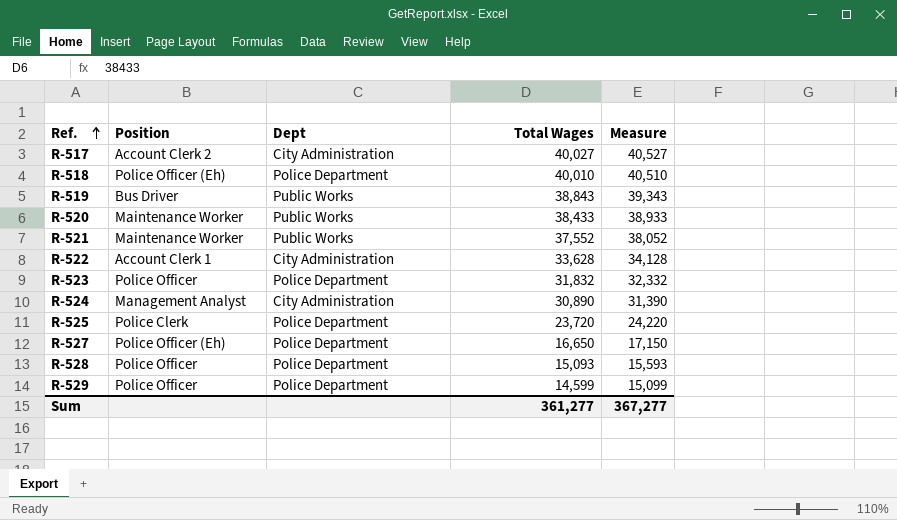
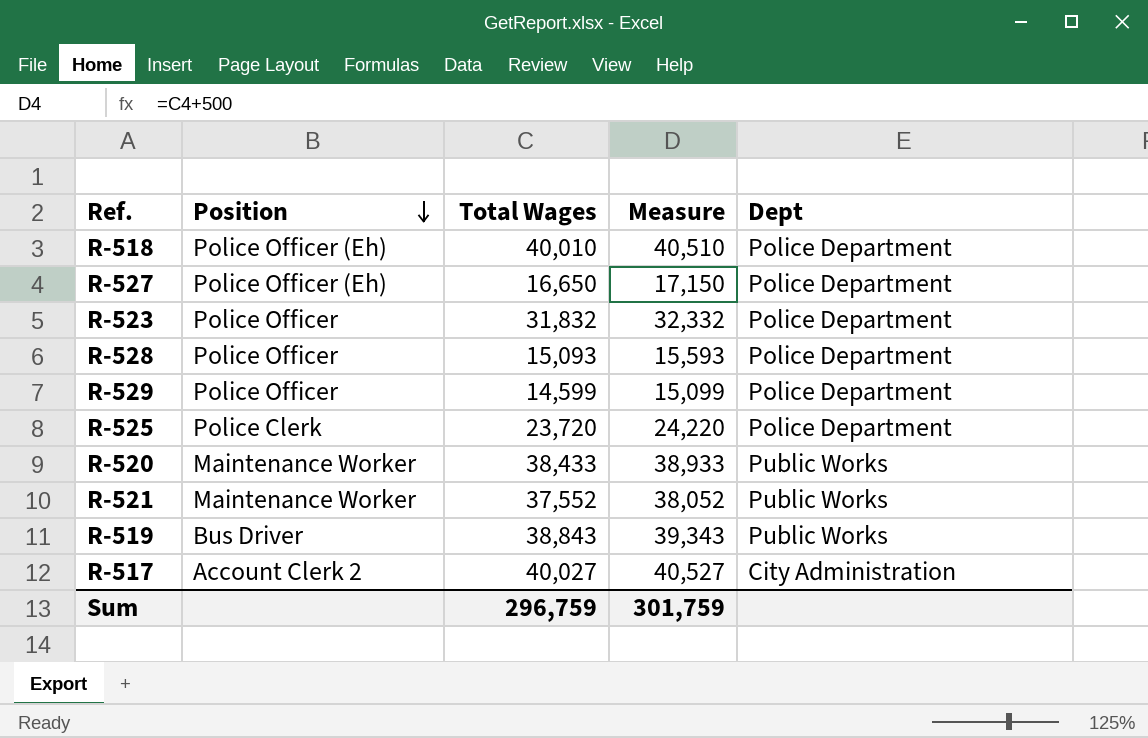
row order: Ref. ascending -> Position descending
column Dept | position: 3 -> 5
row R-522: Account Clerk 1 | City Administration | 33,628 | 34,128 -> none
row R-524: Management Analyst | City Administration | 30,890 | 31,390 -> none
Sum | Total Wages: 361,277 -> 296,759
Sum | Measure: 367,277 -> 301,759

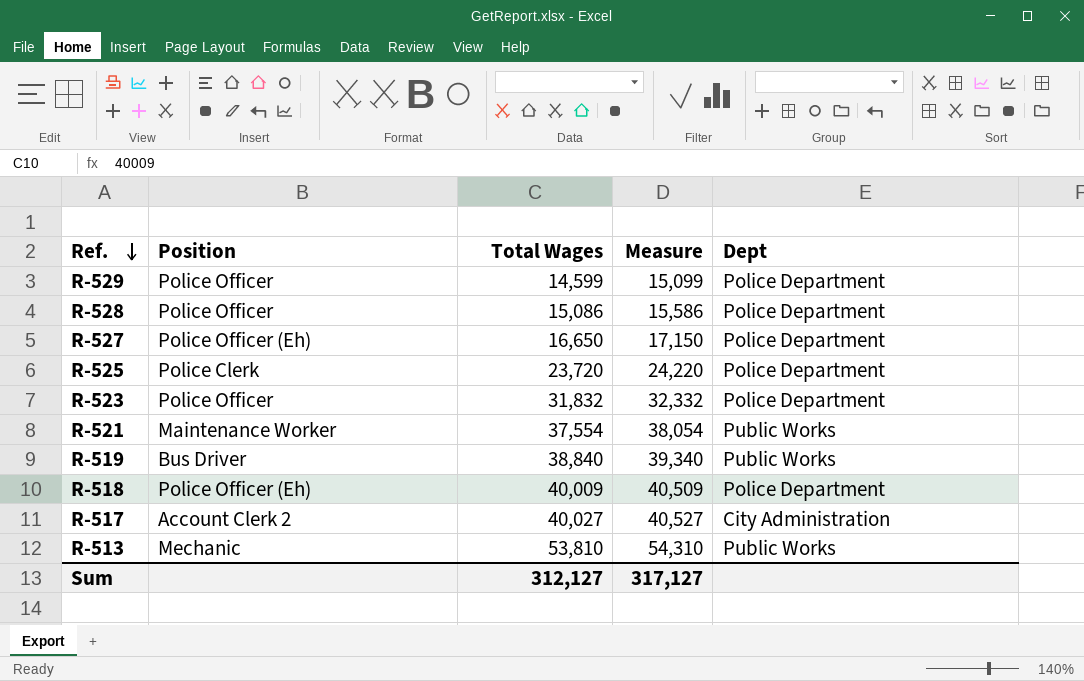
row order: Position descending -> Ref. descending
row R-520: Maintenance Worker | 38,433 | 38,933 | Public Works -> none
R-528 | Total Wages: 15,093 -> 15,086
R-528 | Measure: 15,593 -> 15,586
R-521 | Total Wages: 37,552 -> 37,554
R-521 | Measure: 38,052 -> 38,054
R-519 | Total Wages: 38,843 -> 38,840
R-519 | Measure: 39,343 -> 39,340
R-518 | Total Wages: 40,010 -> 40,009
R-518 | Measure: 40,510 -> 40,509
row R-513: none -> Mechanic | 53,810 | 54,310 | Public Works
Sum | Total Wages: 296,759 -> 312,127
Sum | Measure: 301,759 -> 317,127

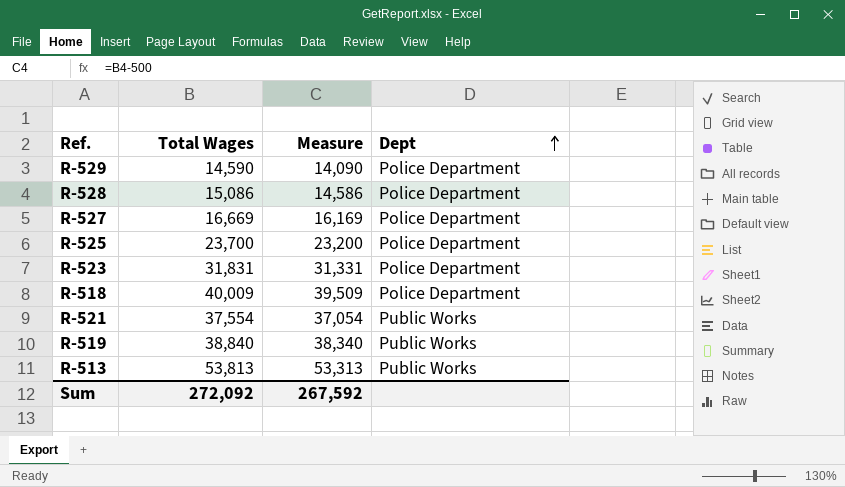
row order: Ref. descending -> Dept ascending
column Position | position: 2 -> none
column Measure | formula: [Total Wages] + 500 -> [Total Wages] - 500
row R-517: Account Clerk 2 | 40,027 | 40,527 | City Administration -> none
R-529 | Total Wages: 14,599 -> 14,590
R-527 | Total Wages: 16,650 -> 16,669
R-525 | Total Wages: 23,720 -> 23,700
R-523 | Total Wages: 31,832 -> 31,831
R-513 | Total Wages: 53,810 -> 53,813
Sum | Total Wages: 312,127 -> 272,092
Sum | Measure: 317,127 -> 267,592

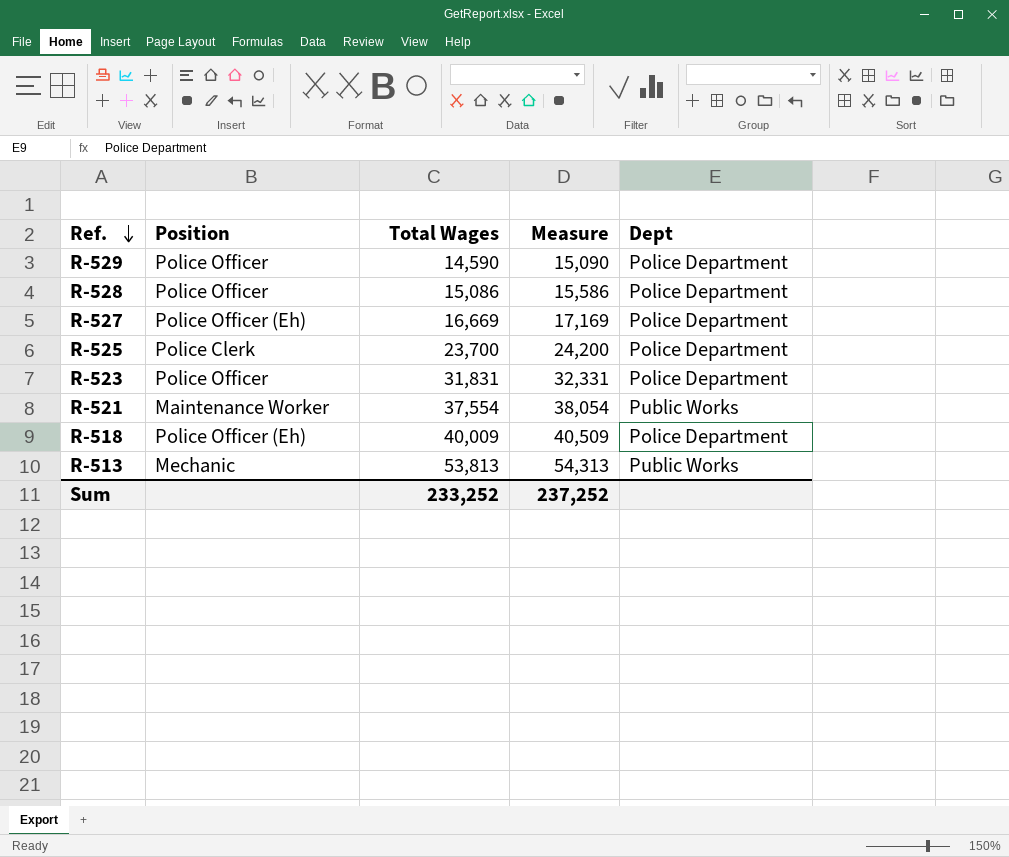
row order: Dept ascending -> Ref. descending
column Position | position: none -> 2
column Measure | formula: [Total Wages] - 500 -> [Total Wages] + 500
row R-519: 38,840 | 38,340 | Public Works -> none
Sum | Total Wages: 272,092 -> 233,252
Sum | Measure: 267,592 -> 237,252

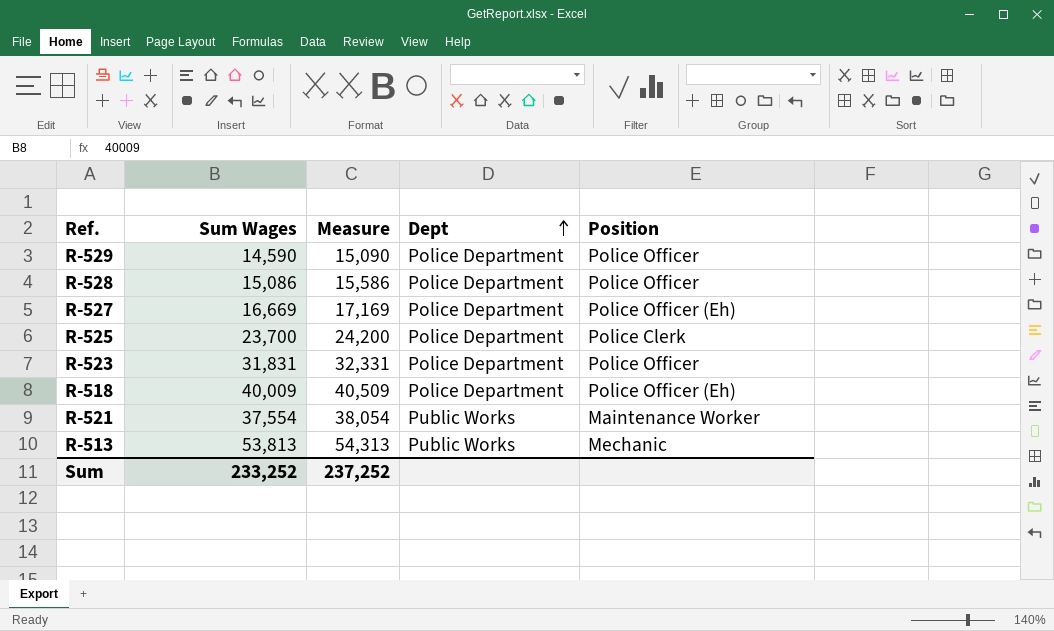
row order: Ref. descending -> Dept ascending
column name: Total Wages -> Sum Wages
column Position | position: 2 -> 5

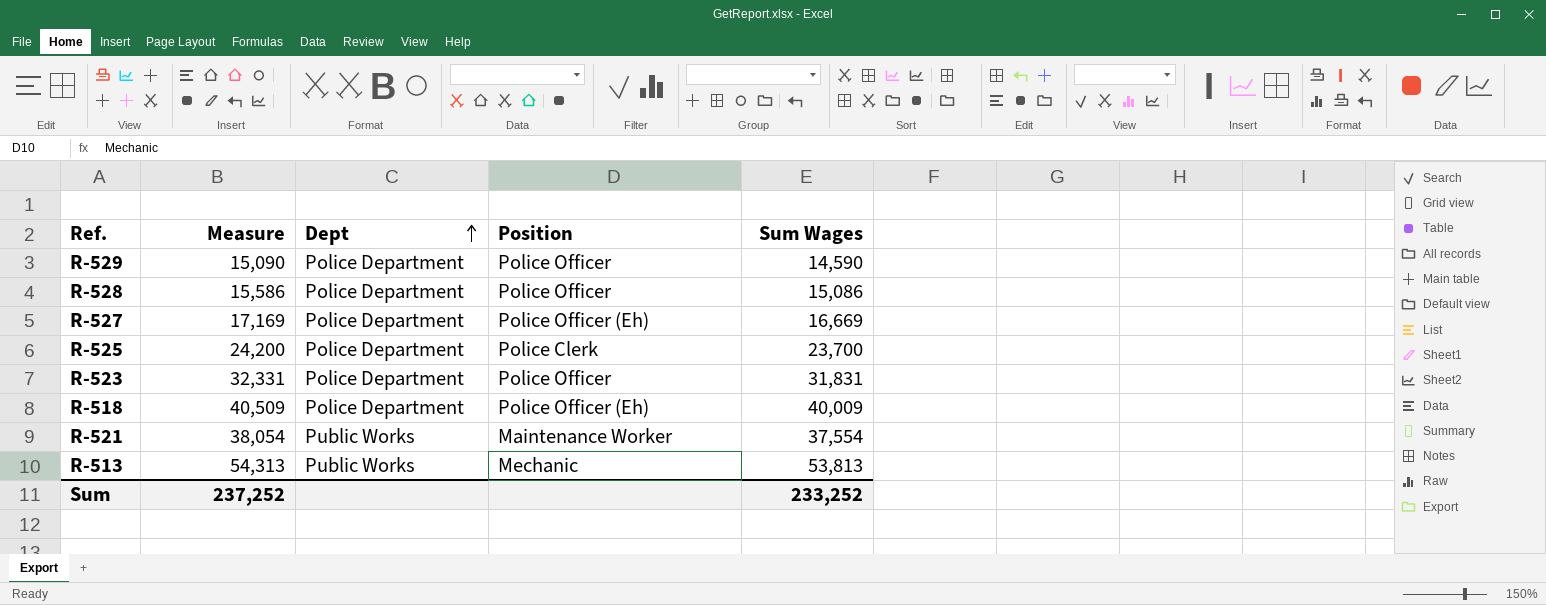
column Sum Wages | position: 2 -> 5

